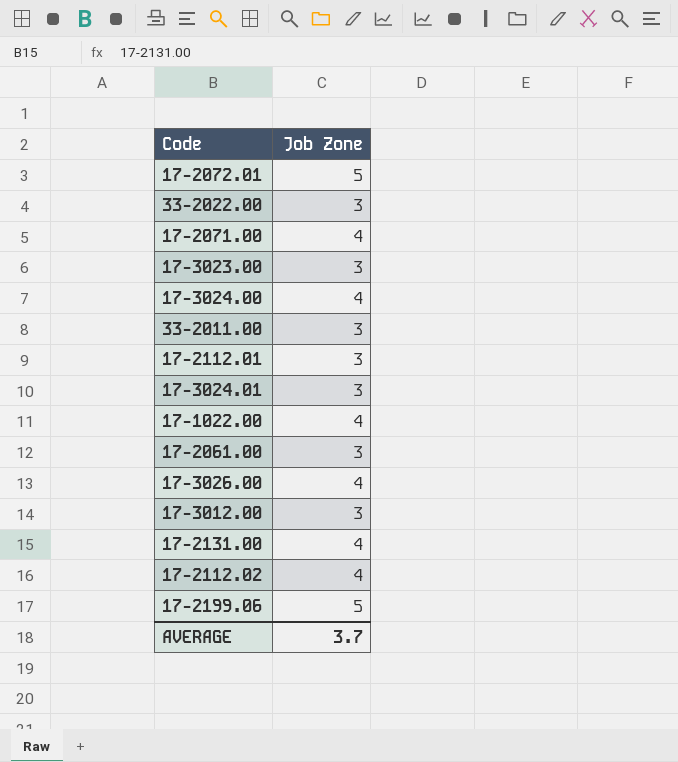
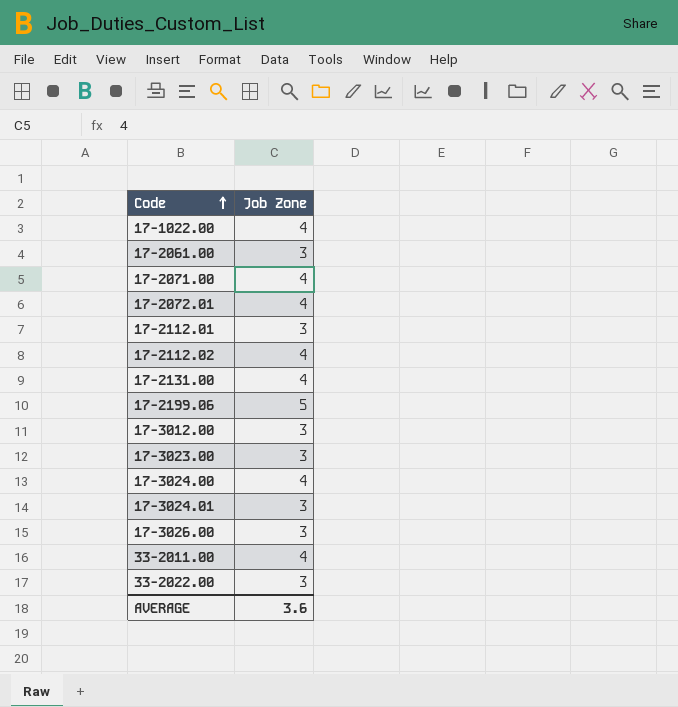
row order: none -> Code ascending
17-2072.01 | Job Zone: 5 -> 4
17-3026.00 | Job Zone: 4 -> 3
33-2011.00 | Job Zone: 3 -> 4
AVERAGE | Job Zone: 3.7 -> 3.6

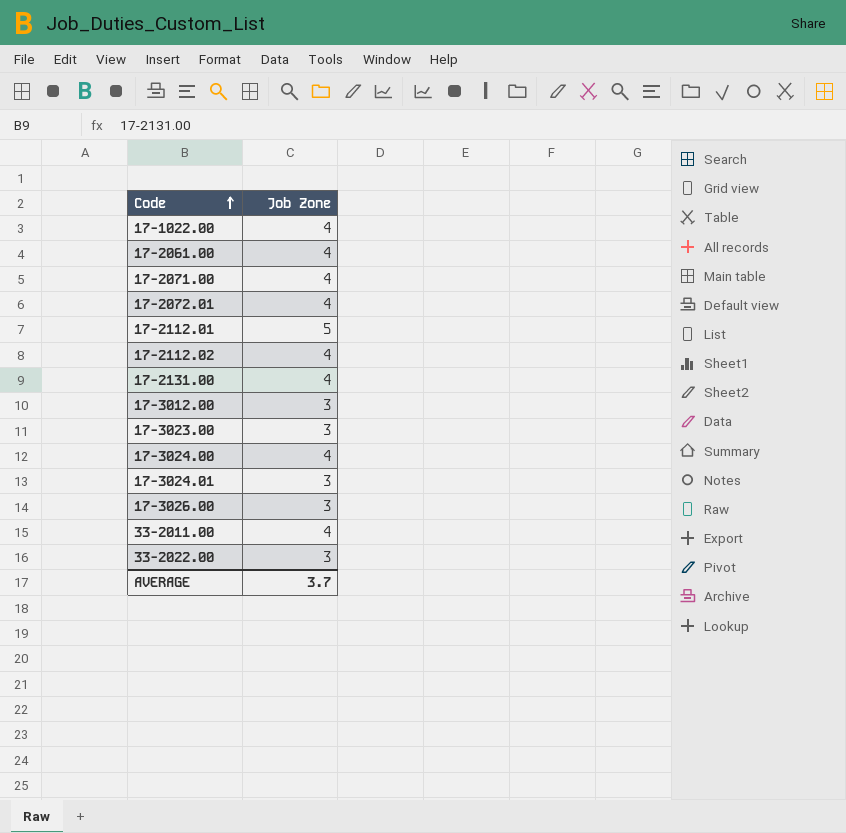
row 17-2199.06: 5 -> none
17-2061.00 | Job Zone: 3 -> 4
17-2112.01 | Job Zone: 3 -> 5
AVERAGE | Job Zone: 3.6 -> 3.7

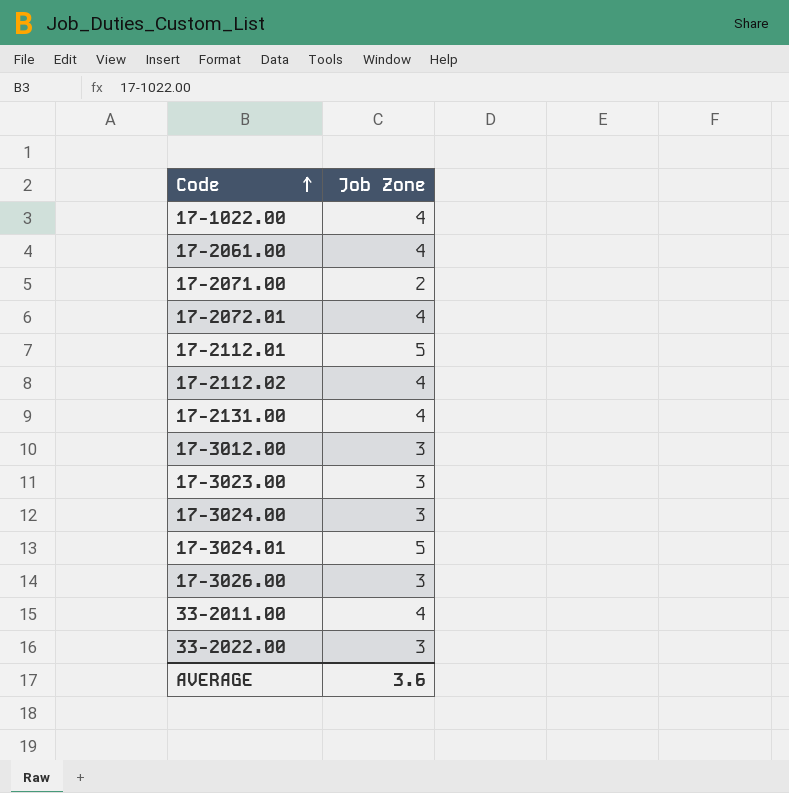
17-2071.00 | Job Zone: 4 -> 2
17-3024.00 | Job Zone: 4 -> 3
17-3024.01 | Job Zone: 3 -> 5
AVERAGE | Job Zone: 3.7 -> 3.6

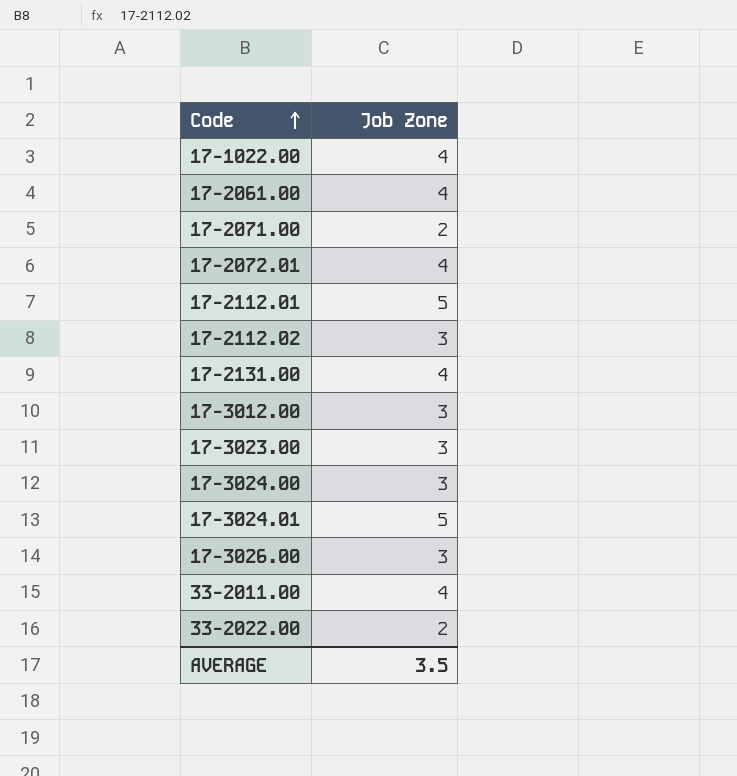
17-2112.02 | Job Zone: 4 -> 3
33-2022.00 | Job Zone: 3 -> 2
AVERAGE | Job Zone: 3.6 -> 3.5

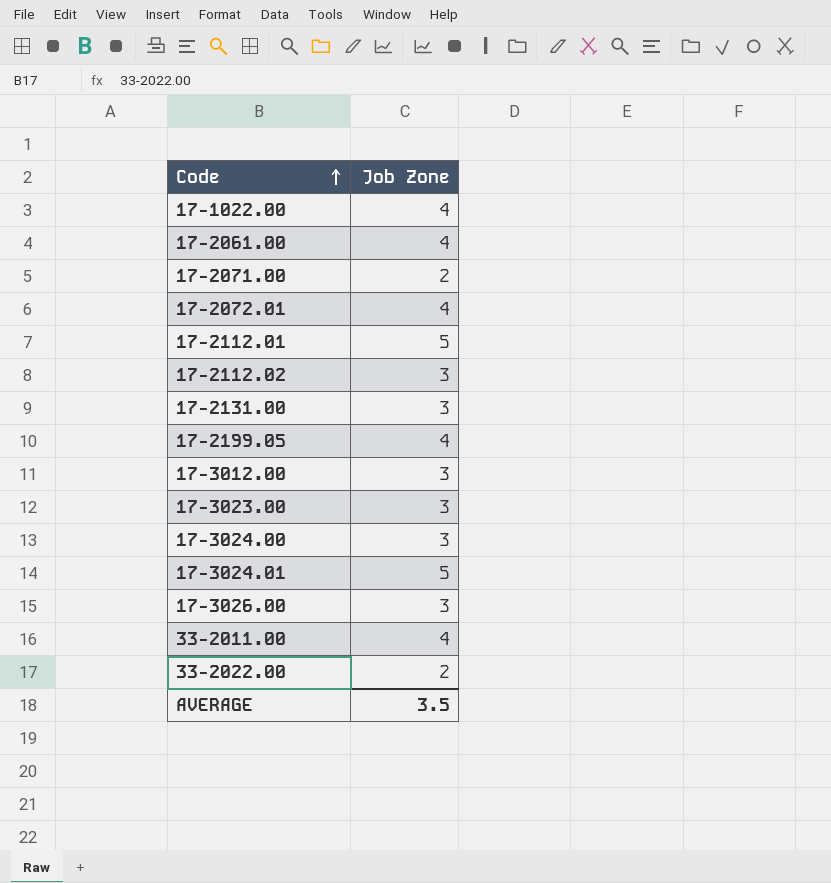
17-2131.00 | Job Zone: 4 -> 3
row 17-2199.05: none -> 4

